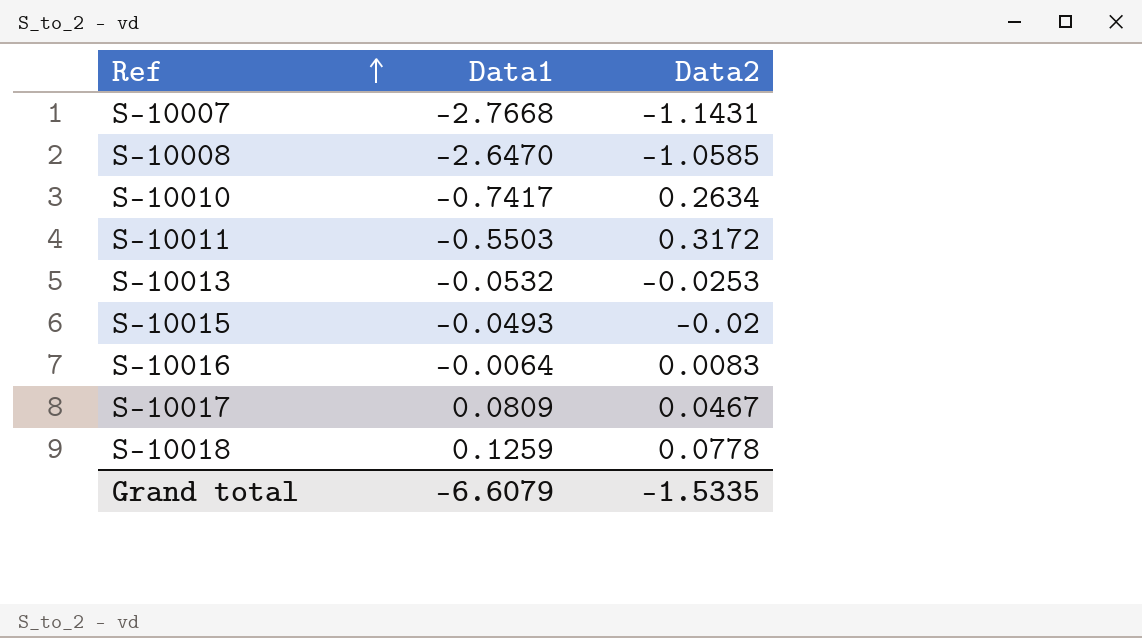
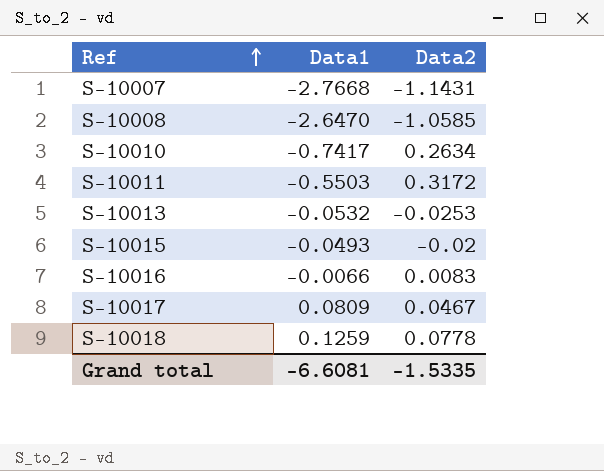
S-10016 | Data1: -0.0064 -> -0.0066
Grand total | Data1: -6.6079 -> -6.6081

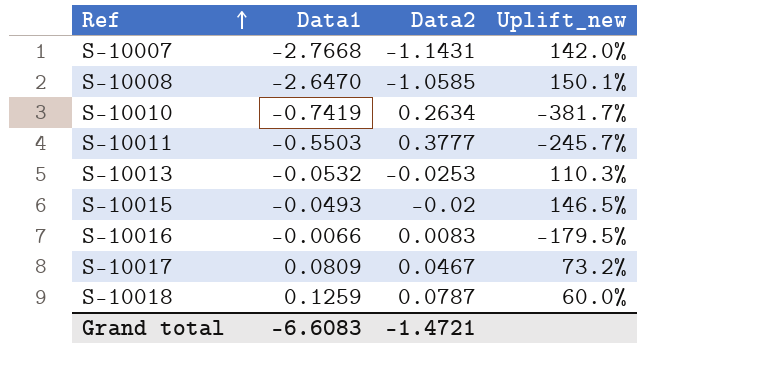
column Uplift_new | formula: none -> ([Data1] - [Data2]) / [Data2]
S-10010 | Data1: -0.7417 -> -0.7419
S-10011 | Data2: 0.3172 -> 0.3777
S-10018 | Data2: 0.0778 -> 0.0787
Grand total | Data1: -6.6081 -> -6.6083
Grand total | Data2: -1.5335 -> -1.4721

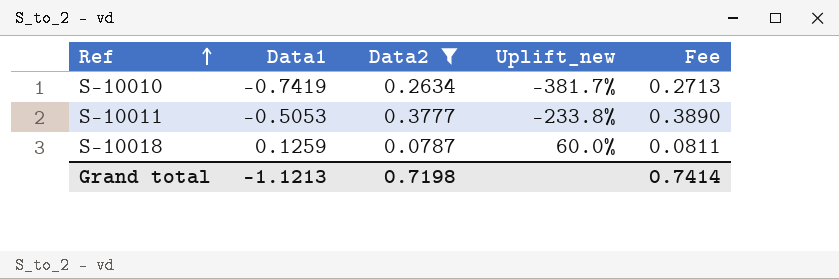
filter: none -> Data2 >= 0.0787
column Fee | formula: none -> [Data2] * 1.03
S-10011 | Data1: -0.5503 -> -0.5053
S-10011 | Uplift_new: -245.7% -> -233.8%
Grand total | Data1: -6.6083 -> -1.1213
Grand total | Data2: -1.4721 -> 0.7198

